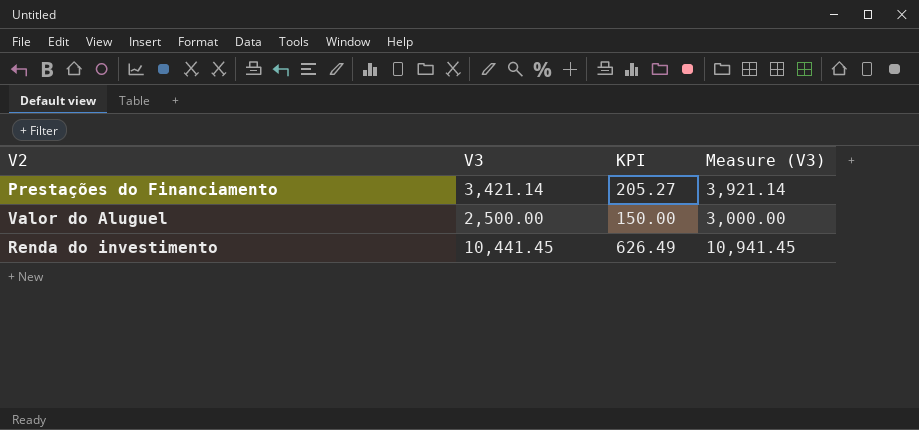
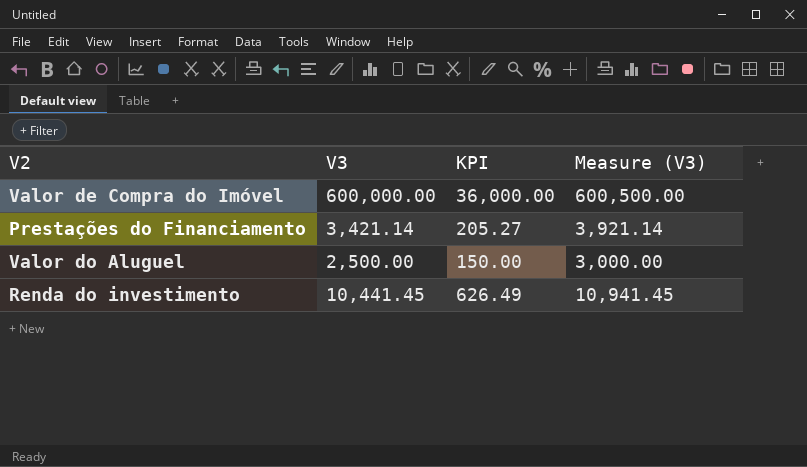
row Valor de Compra do Imóvel: none -> 600,000.00 | 36,000.00 | 600,500.00

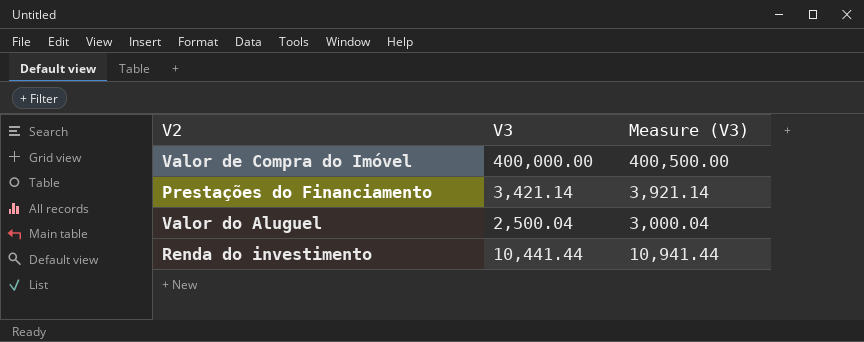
column KPI | formula: [V3] * 0.06 -> none
Valor de Compra do Imóvel | V3: 600,000.00 -> 400,000.00
Valor de Compra do Imóvel | Measure (V3): 600,500.00 -> 400,500.00
Valor do Aluguel | V3: 2,500.00 -> 2,500.04
Valor do Aluguel | Measure (V3): 3,000.00 -> 3,000.04
Renda do investimento | V3: 10,441.45 -> 10,441.44
Renda do investimento | Measure (V3): 10,941.45 -> 10,941.44

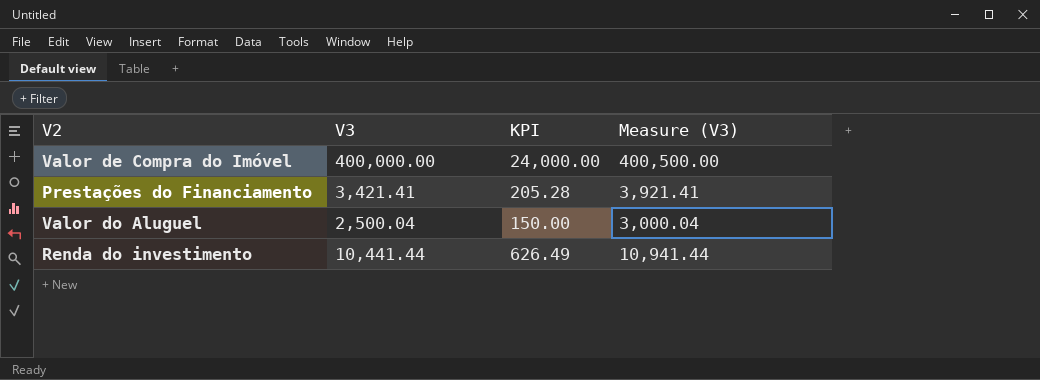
column KPI | formula: none -> [V3] * 0.06
Prestações do Financiamento | V3: 3,421.14 -> 3,421.41
Prestações do Financiamento | Measure (V3): 3,921.14 -> 3,921.41

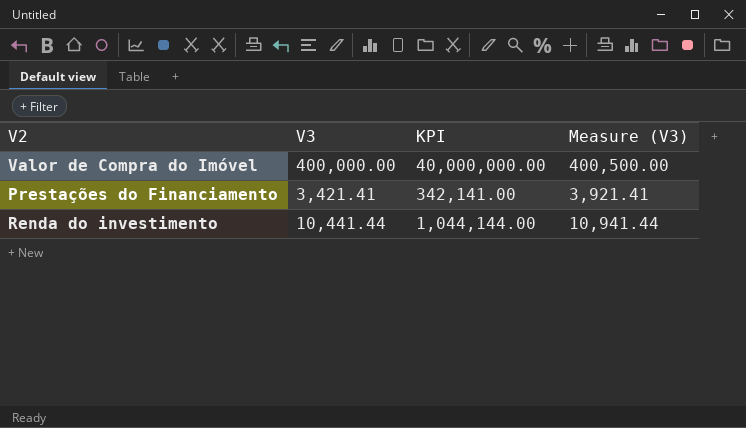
column KPI | formula: [V3] * 0.06 -> [V3] * 100
row Valor do Aluguel: 2,500.04 | 150.00 | 3,000.04 -> none

